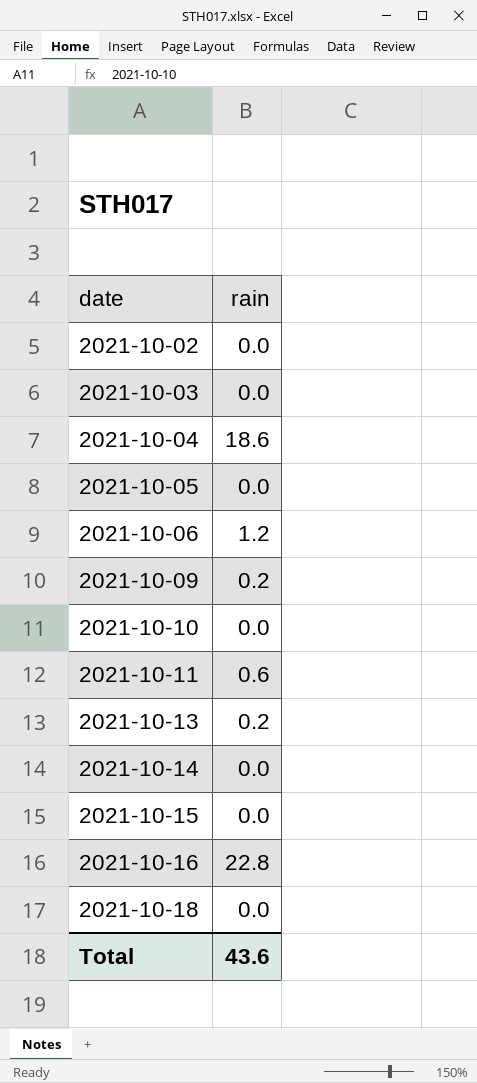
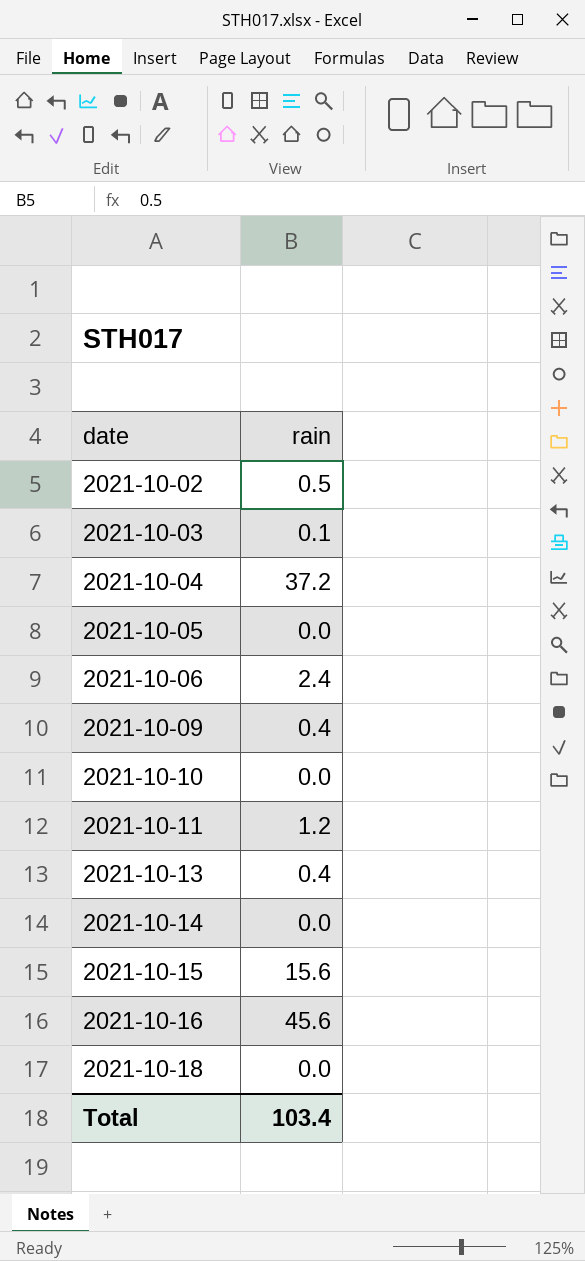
2021-10-02 | rain: 0.0 -> 0.5
2021-10-03 | rain: 0.0 -> 0.1
2021-10-04 | rain: 18.6 -> 37.2
2021-10-06 | rain: 1.2 -> 2.4
2021-10-09 | rain: 0.2 -> 0.4
2021-10-11 | rain: 0.6 -> 1.2
2021-10-13 | rain: 0.2 -> 0.4
2021-10-15 | rain: 0.0 -> 15.6
2021-10-16 | rain: 22.8 -> 45.6
Total | rain: 43.6 -> 103.4

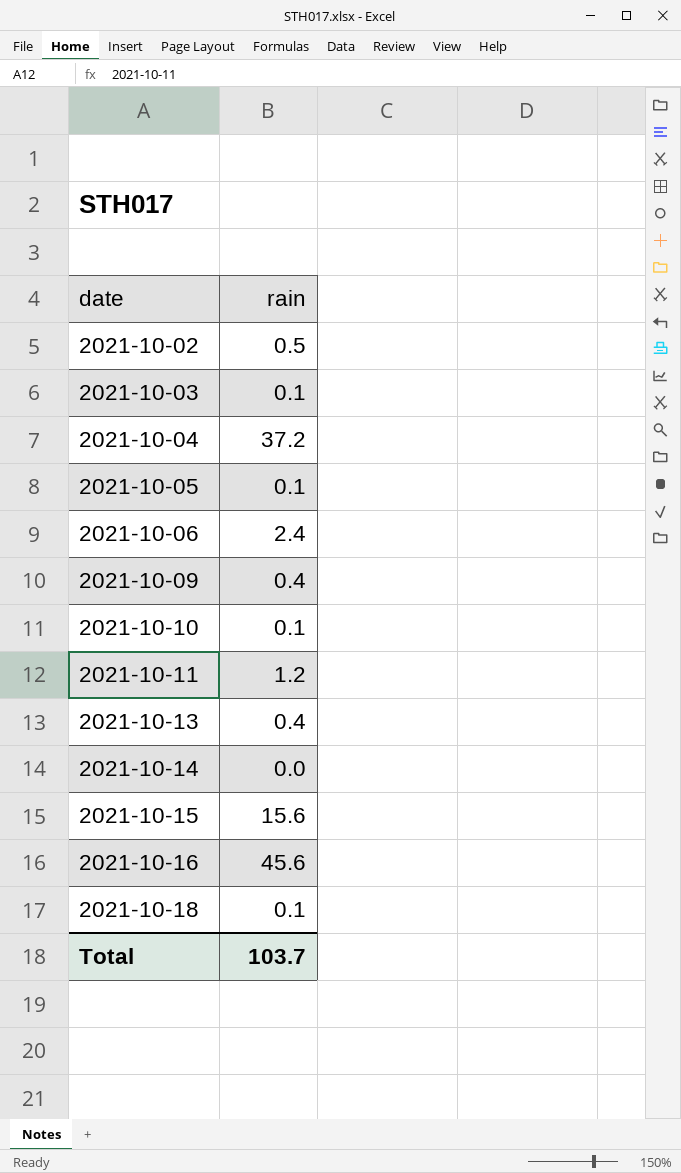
2021-10-05 | rain: 0.0 -> 0.1
2021-10-10 | rain: 0.0 -> 0.1
2021-10-18 | rain: 0.0 -> 0.1
Total | rain: 103.4 -> 103.7

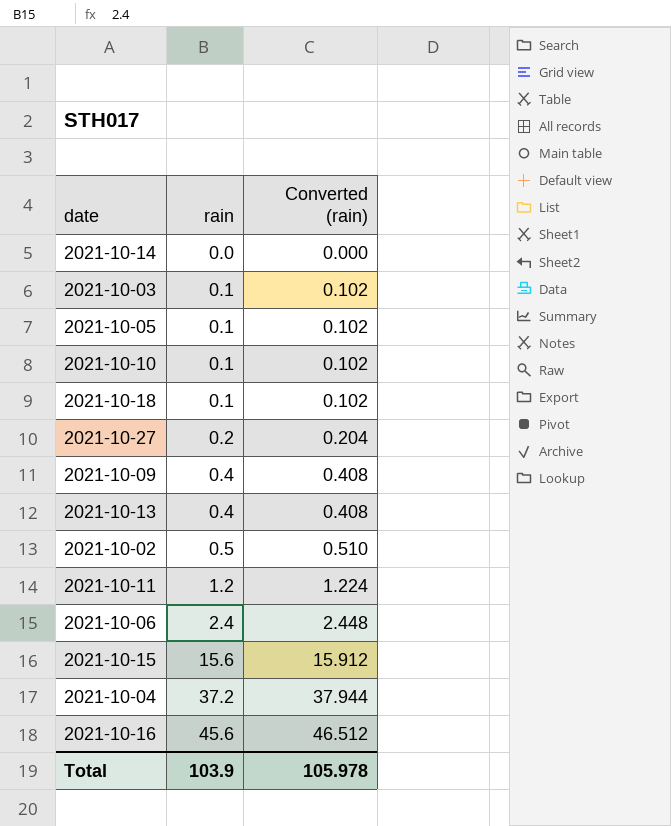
row order: date ascending -> rain ascending
column Converted (rain) | formula: none -> [rain] * 1.02
row 2021-10-27: none -> 0.2 | 0.204
Total | rain: 103.7 -> 103.9

